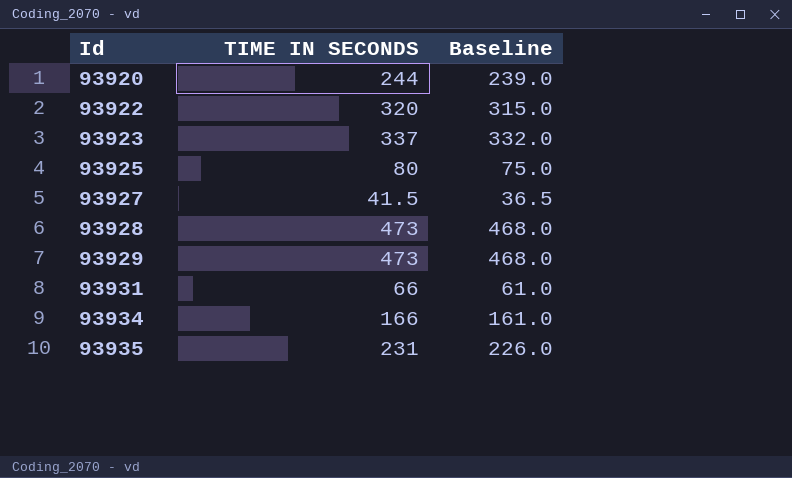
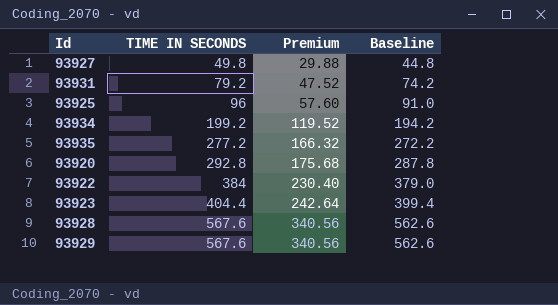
row order: Id ascending -> TIME IN SECONDS ascending
column Premium | formula: none -> [TIME IN SECONDS] * 0.6
93927 | TIME IN SECONDS: 41.5 -> 49.8
93927 | Baseline: 36.5 -> 44.8
93931 | TIME IN SECONDS: 66 -> 79.2
93931 | Baseline: 61.0 -> 74.2
93925 | TIME IN SECONDS: 80 -> 96
93925 | Baseline: 75.0 -> 91.0
93934 | TIME IN SECONDS: 166 -> 199.2
93934 | Baseline: 161.0 -> 194.2
93935 | TIME IN SECONDS: 231 -> 277.2
93935 | Baseline: 226.0 -> 272.2
93920 | TIME IN SECONDS: 244 -> 292.8
93920 | Baseline: 239.0 -> 287.8
93922 | TIME IN SECONDS: 320 -> 384
93922 | Baseline: 315.0 -> 379.0
93923 | TIME IN SECONDS: 337 -> 404.4
93923 | Baseline: 332.0 -> 399.4
93928 | TIME IN SECONDS: 473 -> 567.6
93928 | Baseline: 468.0 -> 562.6
93929 | TIME IN SECONDS: 473 -> 567.6
93929 | Baseline: 468.0 -> 562.6

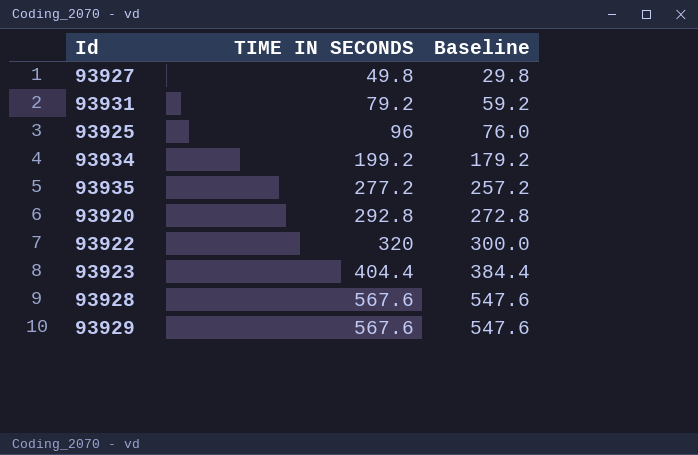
column Premium | formula: [TIME IN SECONDS] * 0.6 -> none
column Baseline | formula: [TIME IN SECONDS] - 5 -> [TIME IN SECONDS] - 20
93922 | TIME IN SECONDS: 384 -> 320

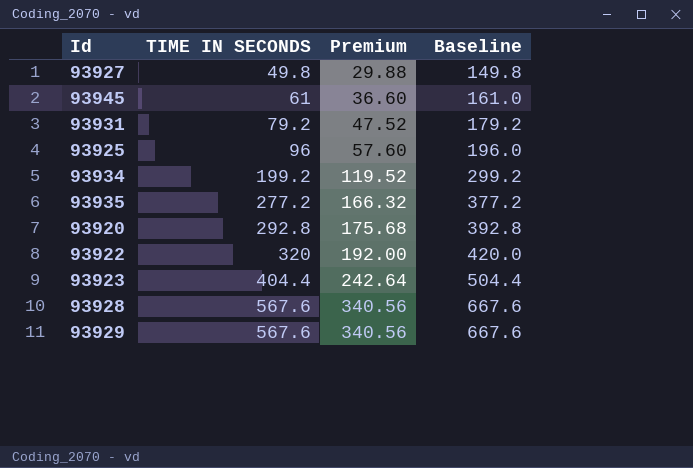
column Premium | formula: none -> [TIME IN SECONDS] * 0.6
column Baseline | formula: [TIME IN SECONDS] - 20 -> [TIME IN SECONDS] + 100
row 93945: none -> 61 | 36.60 | 161.0

